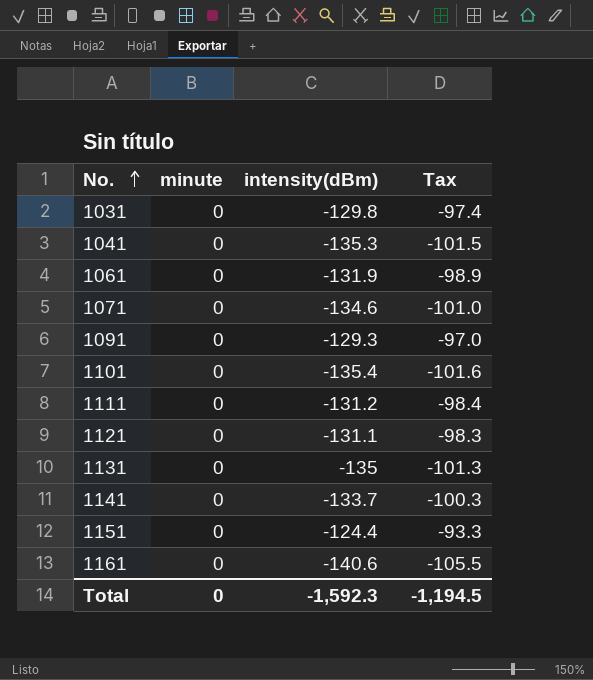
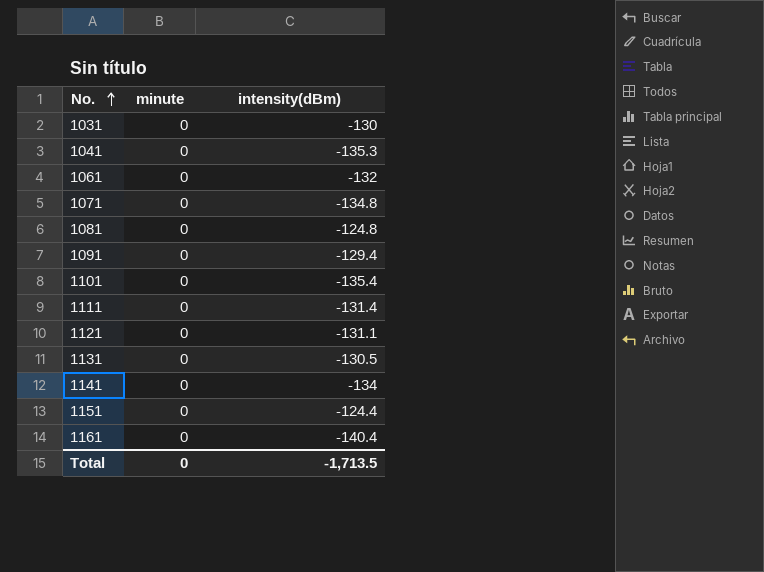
column Tax | formula: [intensity(dBm)] * 0.75 -> none
1031 | intensity(dBm): -129.8 -> -130
1061 | intensity(dBm): -131.9 -> -132
1071 | intensity(dBm): -134.6 -> -134.8
row 1081: none -> 0 | -124.8
1091 | intensity(dBm): -129.3 -> -129.4
1111 | intensity(dBm): -131.2 -> -131.4
1131 | intensity(dBm): -135 -> -130.5
1141 | intensity(dBm): -133.7 -> -134
1161 | intensity(dBm): -140.6 -> -140.4
Total | intensity(dBm): -1,592.3 -> -1,713.5

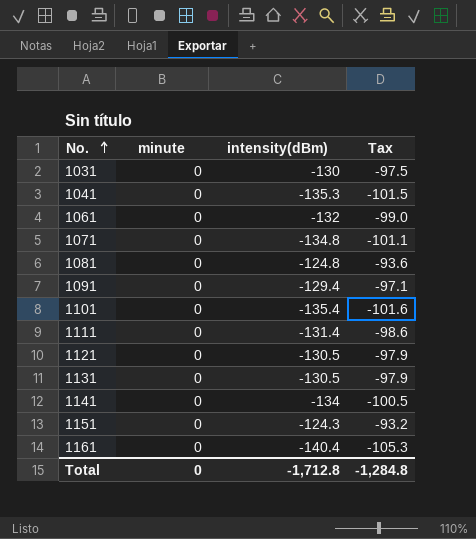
column Tax | formula: none -> [intensity(dBm)] * 0.75
1121 | intensity(dBm): -131.1 -> -130.5
1151 | intensity(dBm): -124.4 -> -124.3
Total | intensity(dBm): -1,713.5 -> -1,712.8

